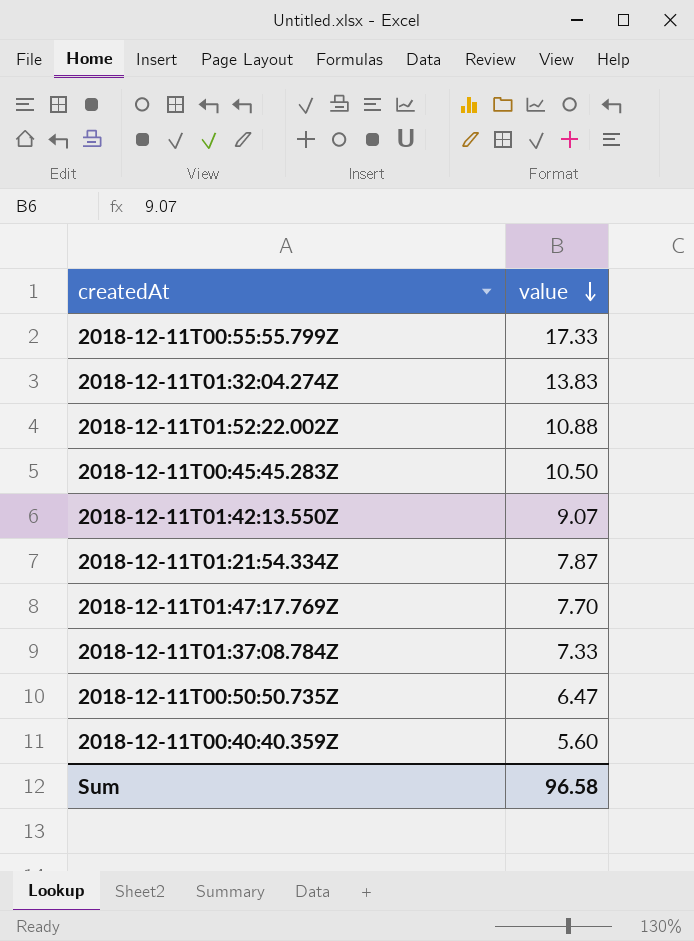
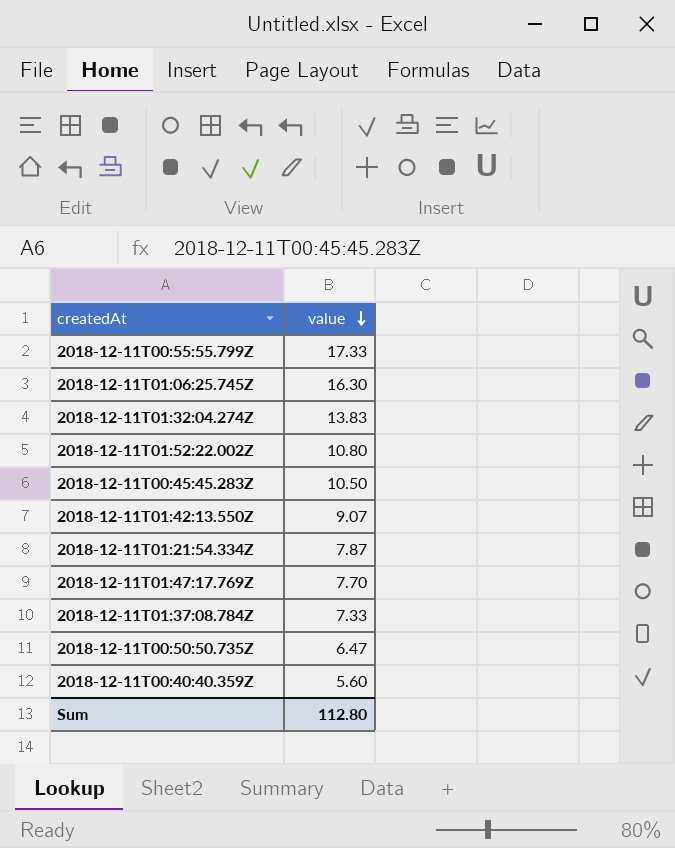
row 2018-12-11T01:06:25.745Z: none -> 16.30
2018-12-11T01:52:22.002Z | value: 10.88 -> 10.80
Sum | value: 96.58 -> 112.80

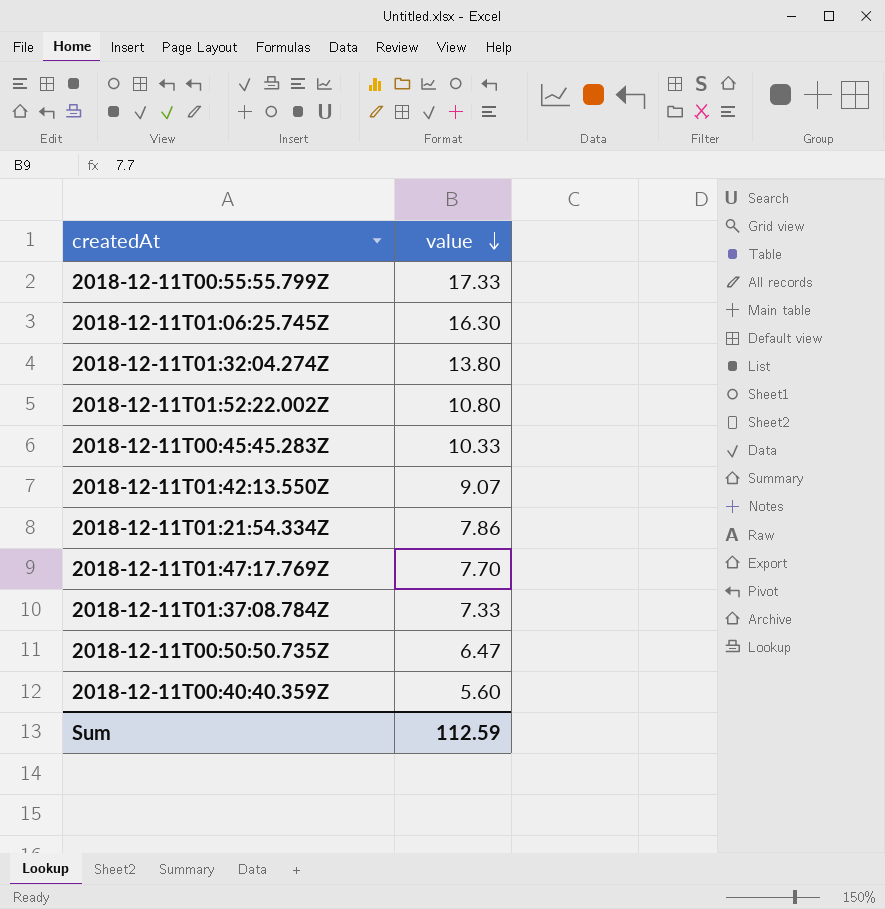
2018-12-11T01:32:04.274Z | value: 13.83 -> 13.80
2018-12-11T00:45:45.283Z | value: 10.50 -> 10.33
2018-12-11T01:21:54.334Z | value: 7.87 -> 7.86
Sum | value: 112.80 -> 112.59

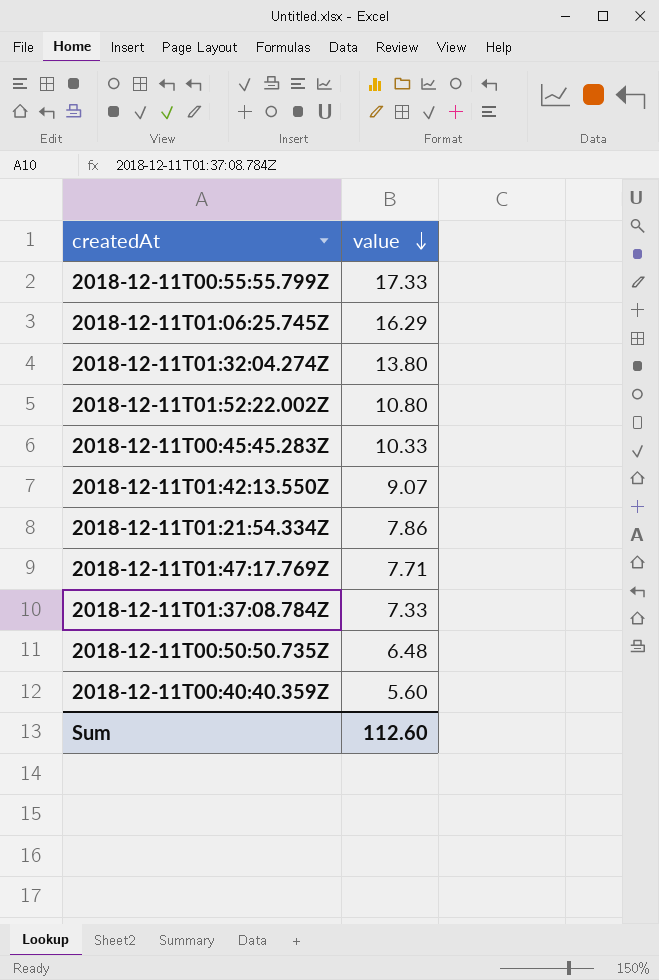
2018-12-11T01:06:25.745Z | value: 16.30 -> 16.29
2018-12-11T01:47:17.769Z | value: 7.70 -> 7.71
2018-12-11T00:50:50.735Z | value: 6.47 -> 6.48
Sum | value: 112.59 -> 112.60

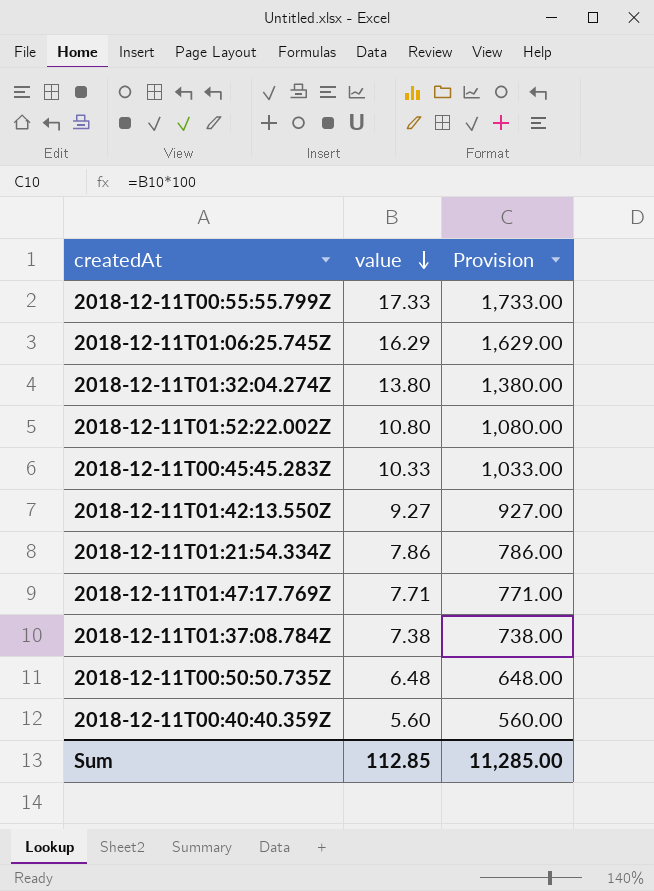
column Provision | formula: none -> [value] * 100
2018-12-11T01:42:13.550Z | value: 9.07 -> 9.27
2018-12-11T01:37:08.784Z | value: 7.33 -> 7.38
Sum | value: 112.60 -> 112.85

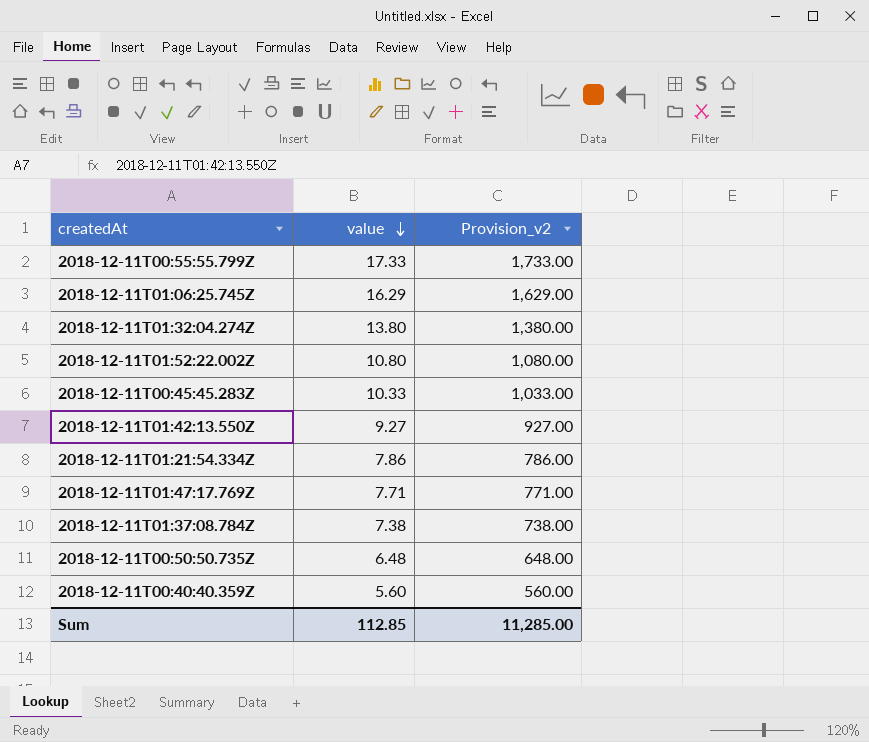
column name: Provision -> Provision_v2

